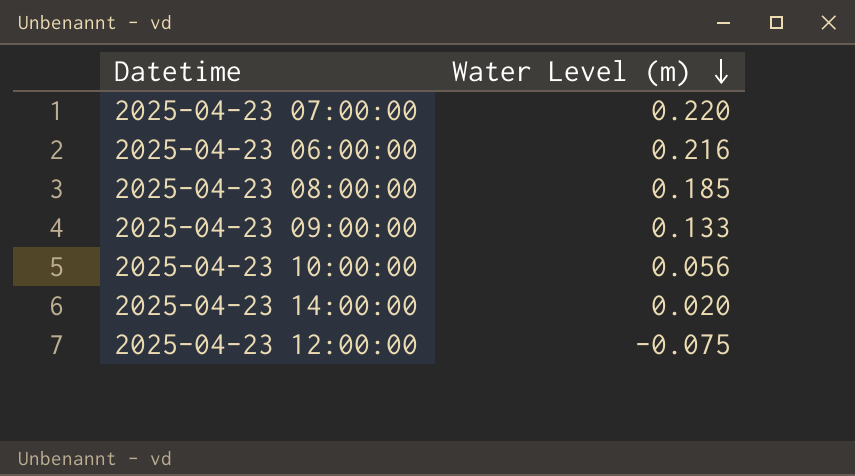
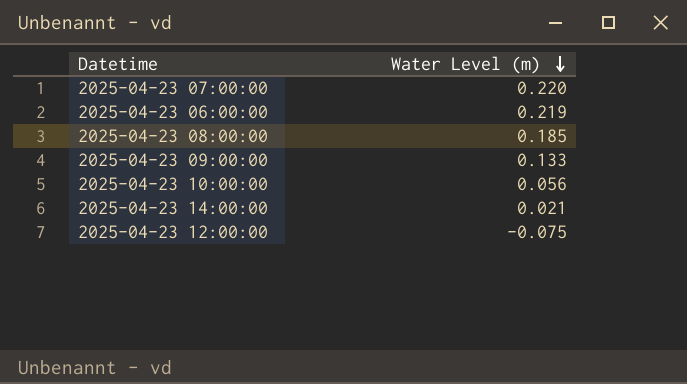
2025-04-23 06:00:00 | Water Level (m): 0.216 -> 0.219
2025-04-23 14:00:00 | Water Level (m): 0.020 -> 0.021

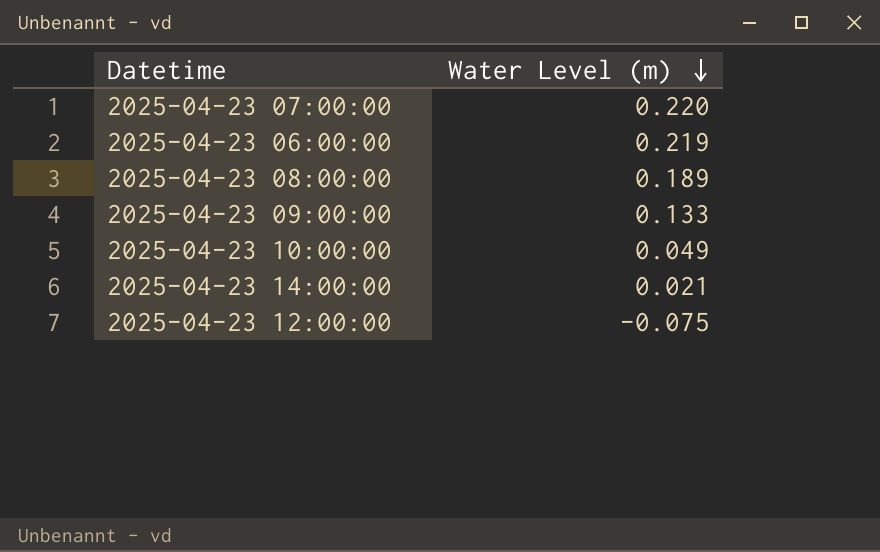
2025-04-23 08:00:00 | Water Level (m): 0.185 -> 0.189
2025-04-23 10:00:00 | Water Level (m): 0.056 -> 0.049

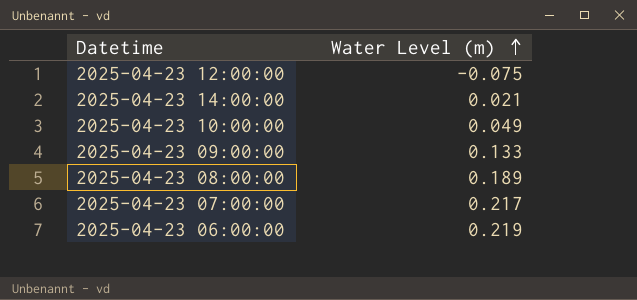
row order: Water Level (m) descending -> Water Level (m) ascending
2025-04-23 07:00:00 | Water Level (m): 0.220 -> 0.217

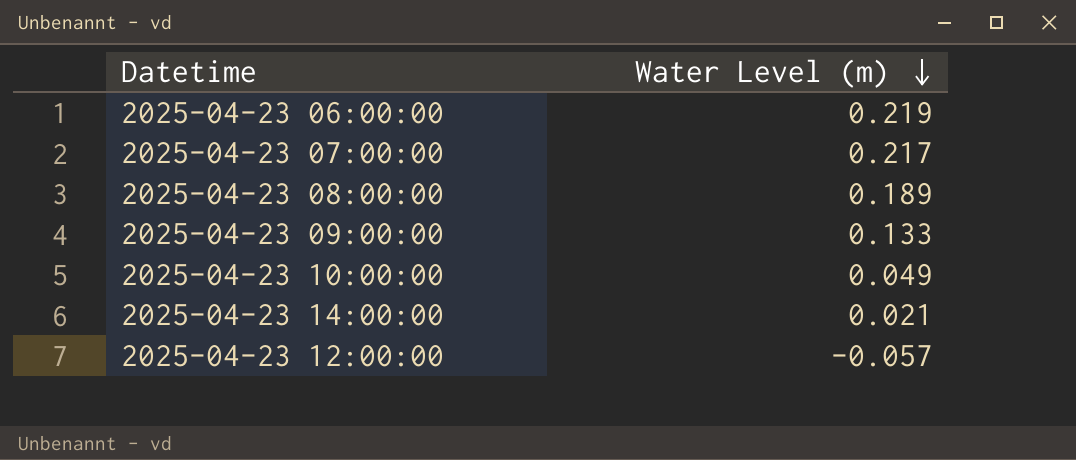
row order: Water Level (m) ascending -> Water Level (m) descending
2025-04-23 12:00:00 | Water Level (m): -0.075 -> -0.057

